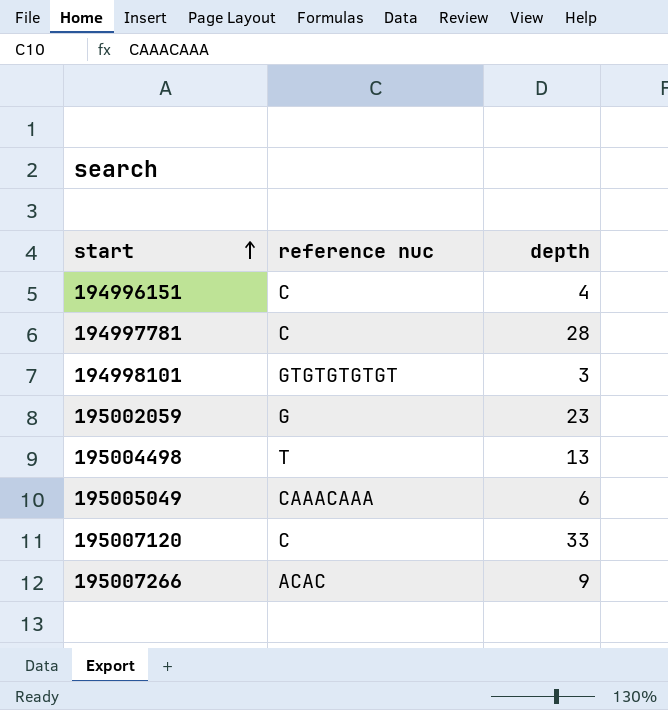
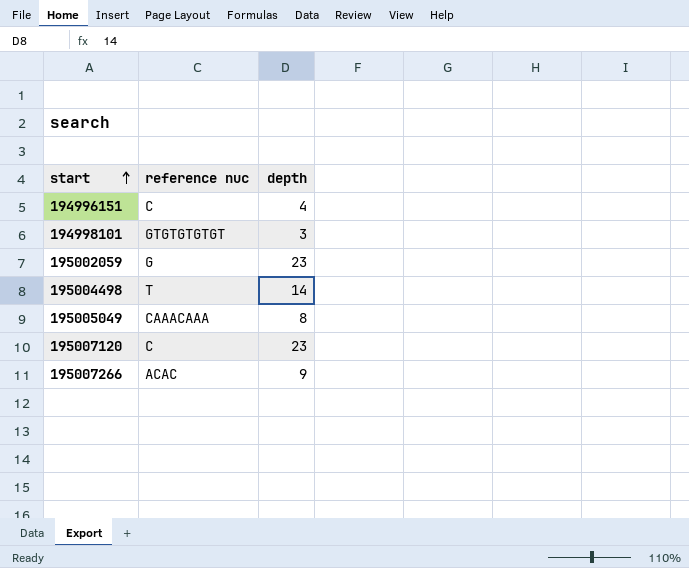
row 194997781: C | 28 -> none
195004498 | depth: 13 -> 14
195005049 | depth: 6 -> 8
195007120 | depth: 33 -> 23

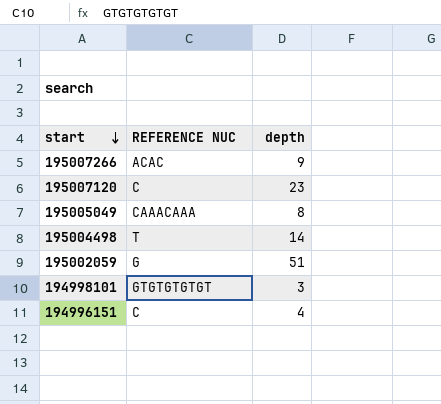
row order: start ascending -> start descending
column name: reference nuc -> REFERENCE NUC
195002059 | depth: 23 -> 51

